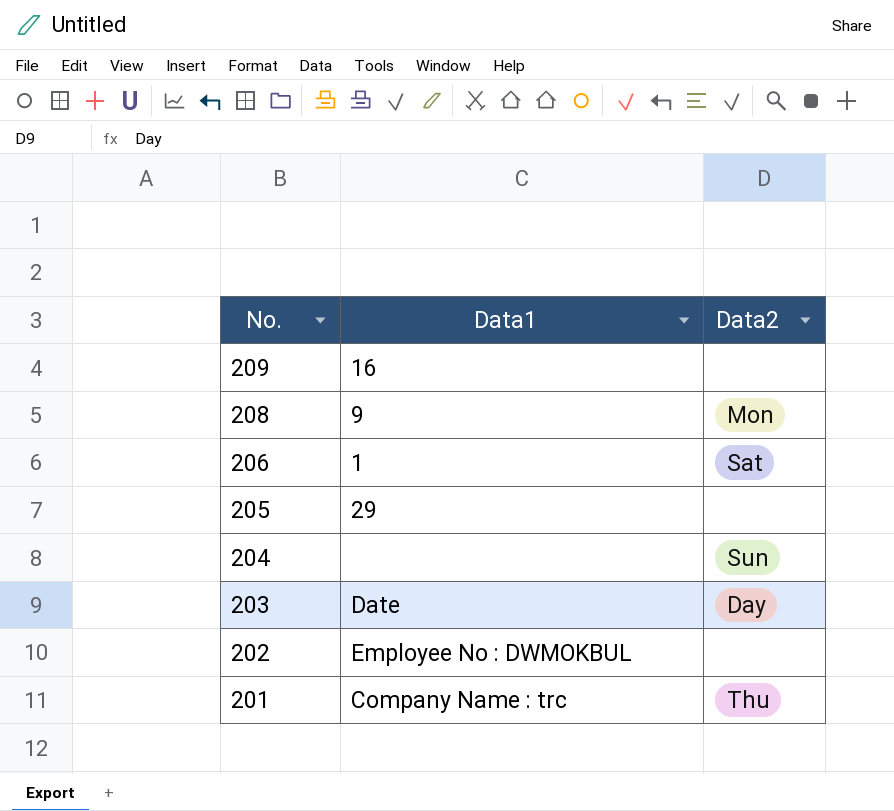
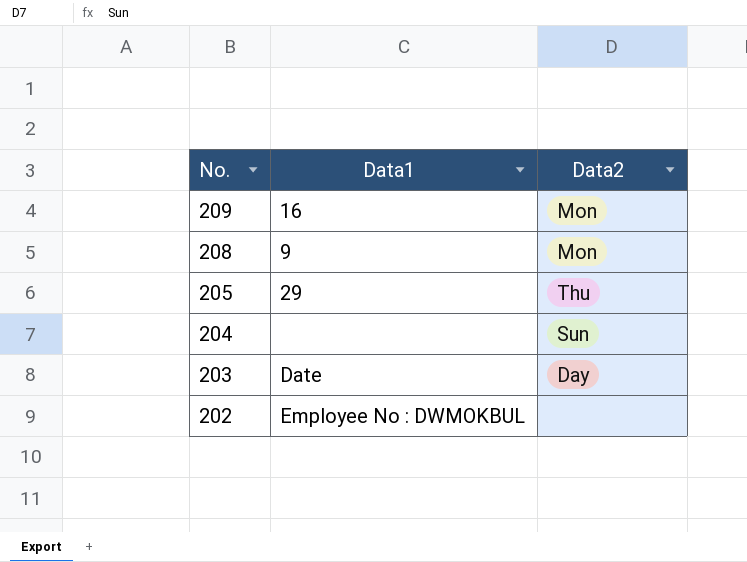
row 206: 1 | Sat -> none
row 201: Company Name : trc | Thu -> none
209 | Data2: none -> Mon
205 | Data2: none -> Thu

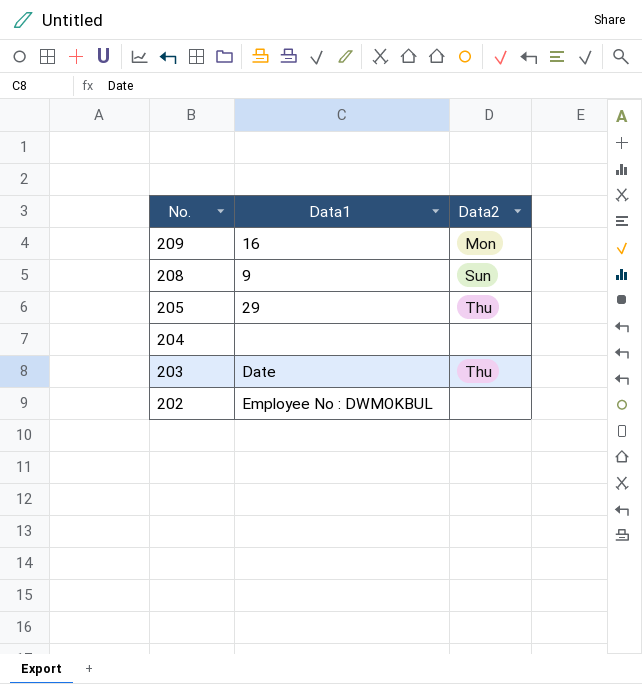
208 | Data2: Mon -> Sun
204 | Data2: Sun -> none
203 | Data2: Day -> Thu

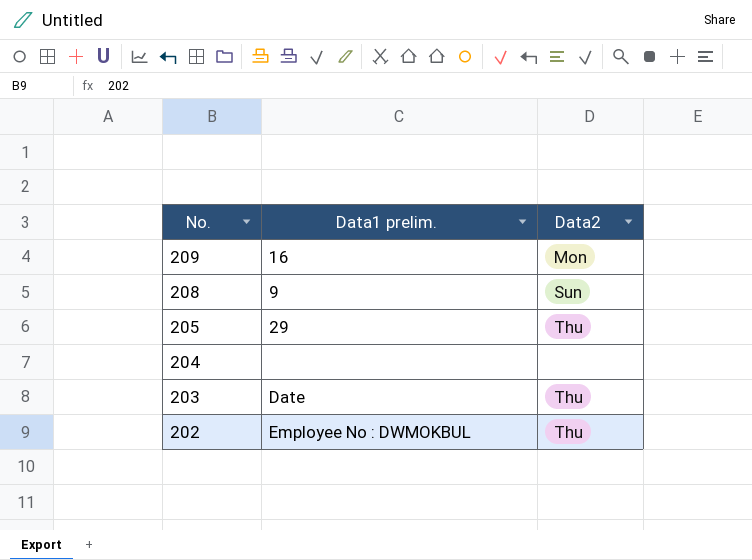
column name: Data1 -> Data1 prelim.
202 | Data2: none -> Thu

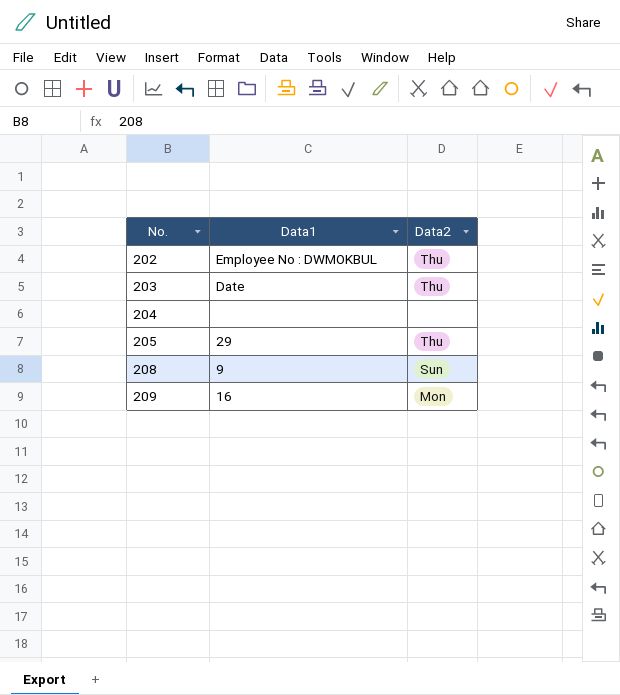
row order: No. descending -> No. ascending
column name: Data1 prelim. -> Data1

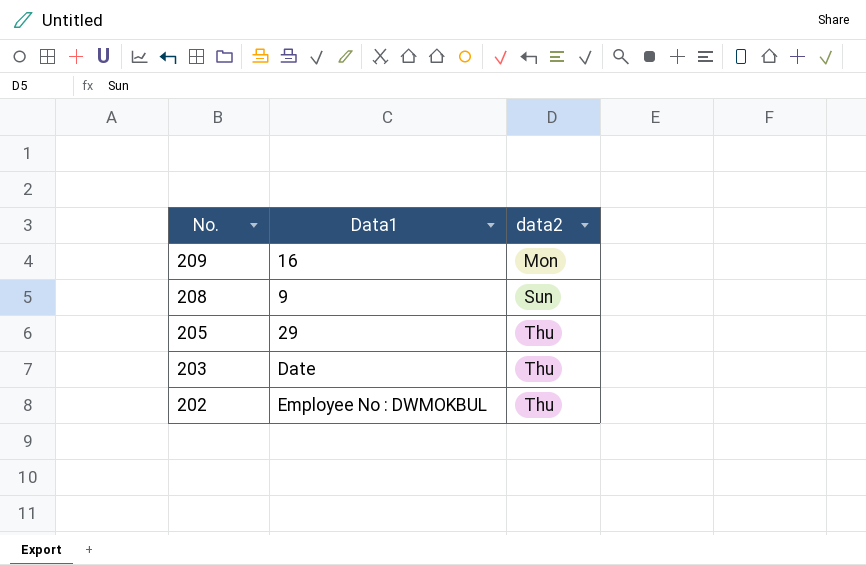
row order: No. ascending -> No. descending
column name: Data2 -> data2
row 204: none | none -> none

